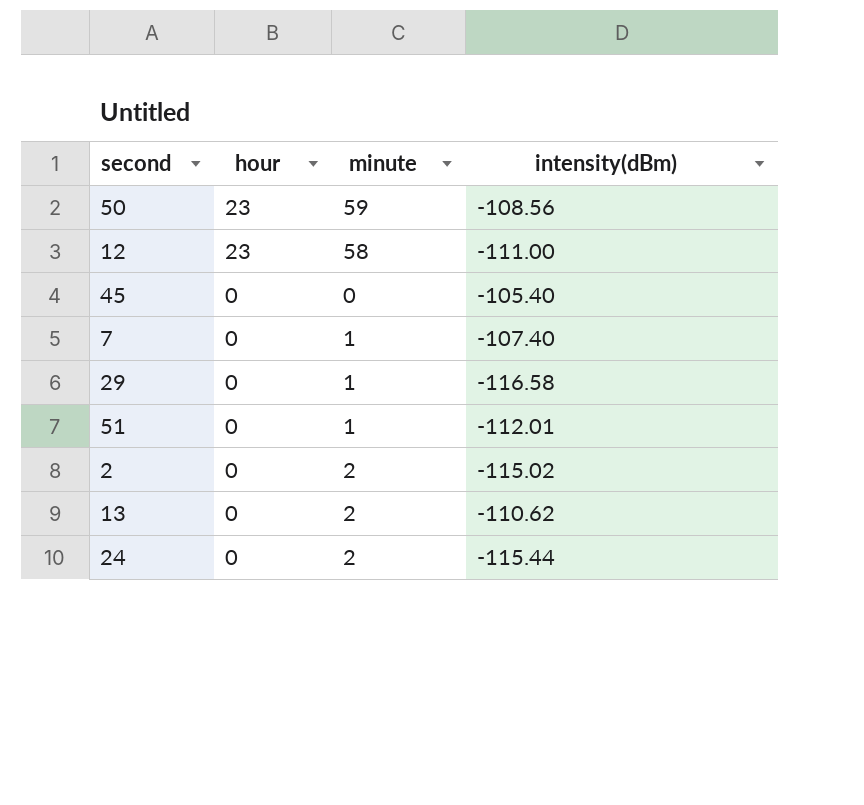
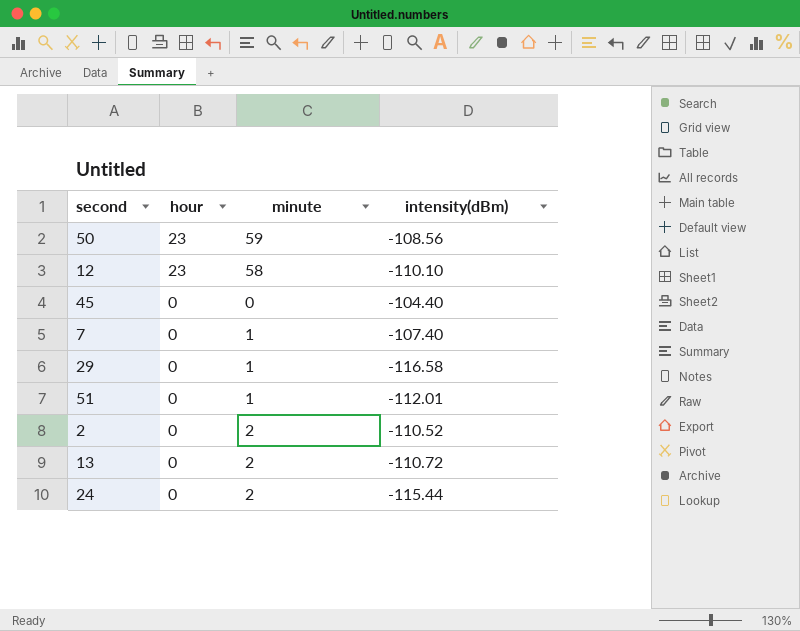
12 | intensity(dBm): -111.00 -> -110.10
45 | intensity(dBm): -105.40 -> -104.40
2 | intensity(dBm): -115.02 -> -110.52
13 | intensity(dBm): -110.62 -> -110.72

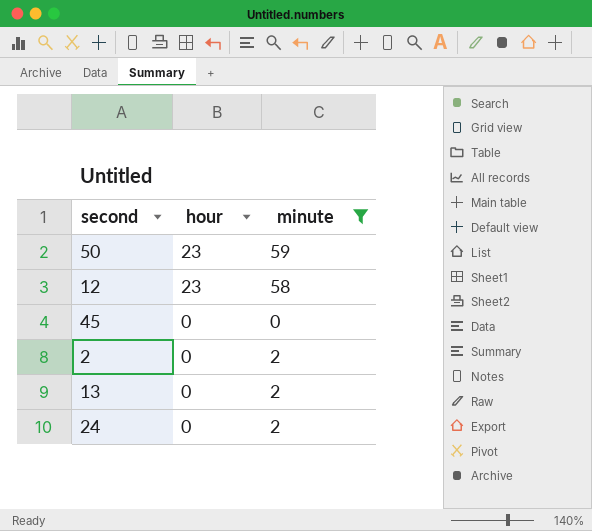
filter: none -> minute != 1
column intensity(dBm) | position: 4 -> none

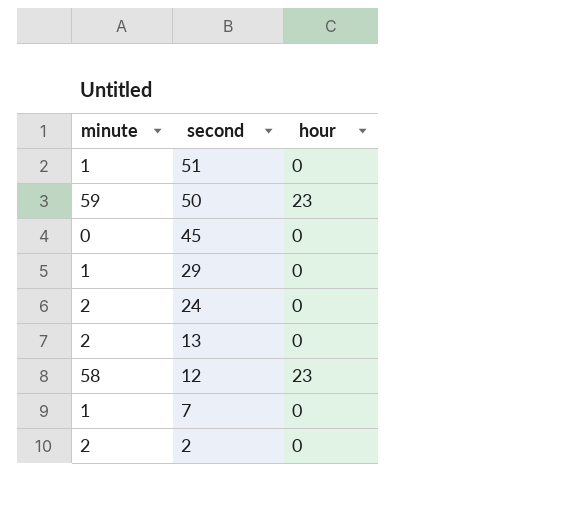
filter: minute != 1 -> none
row order: hour descending -> second descending
column minute | position: 3 -> 1

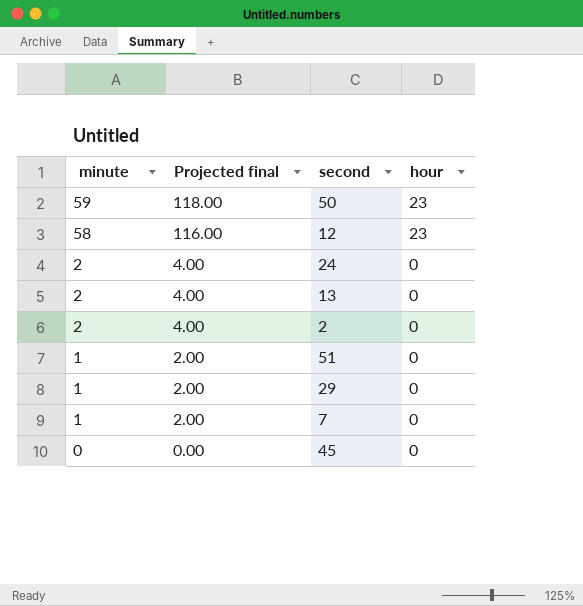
row order: second descending -> minute descending
column Projected final | formula: none -> [minute] * 2

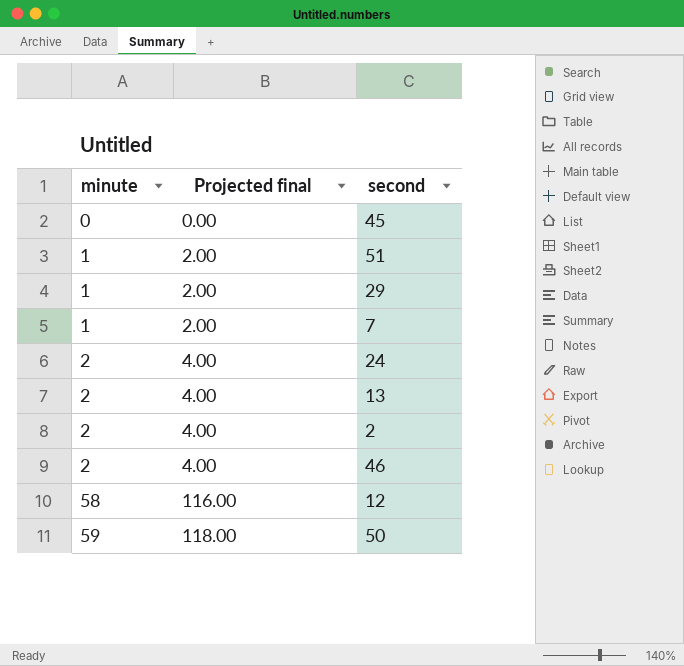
row order: minute descending -> minute ascending
column hour | position: 4 -> none
row 46: none -> 2 | 4.00

